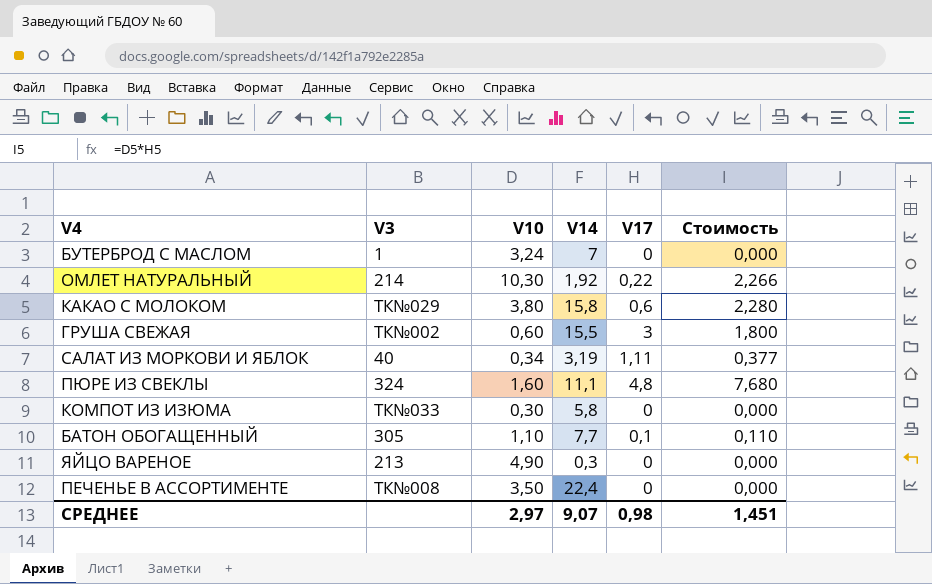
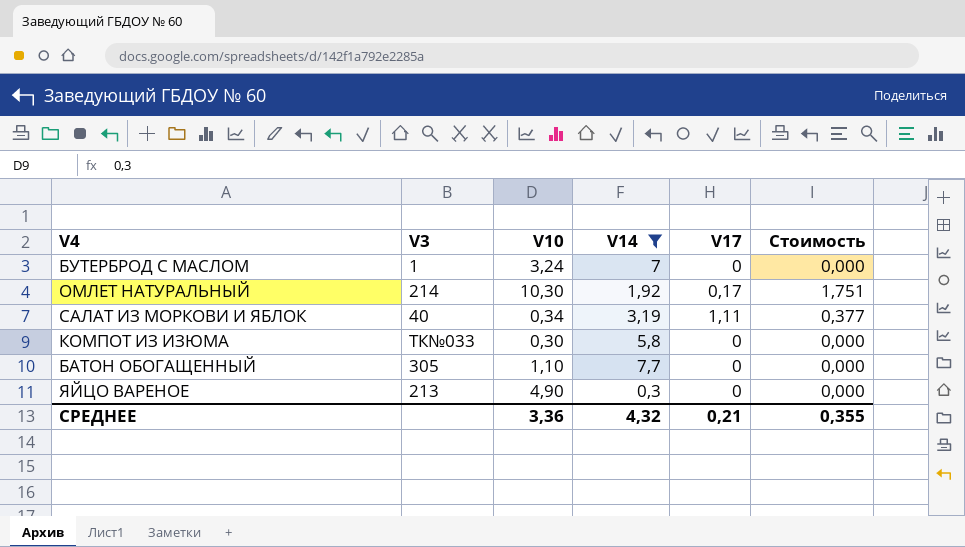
filter: none -> V14 <= 7,7
ОМЛЕТ НАТУРАЛЬНЫЙ | V17: 0,22 -> 0,17
ОМЛЕТ НАТУРАЛЬНЫЙ | Стоимость: 2,266 -> 1,751
БАТОН ОБОГАЩЕННЫЙ | V17: 0,1 -> 0
БАТОН ОБОГАЩЕННЫЙ | Стоимость: 0,110 -> 0,000
СРЕДНЕЕ | V10: 2,97 -> 3,36
СРЕДНЕЕ | V14: 9,07 -> 4,32
СРЕДНЕЕ | V17: 0,98 -> 0,21
СРЕДНЕЕ | Стоимость: 1,451 -> 0,355

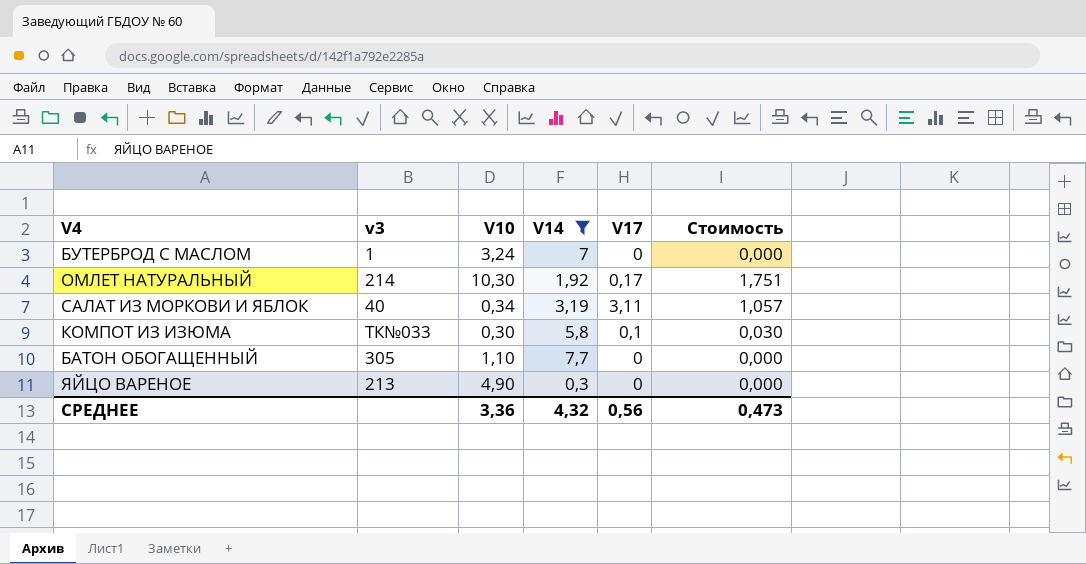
column name: V3 -> v3
САЛАТ ИЗ МОРКОВИ И ЯБЛОК | V17: 1,11 -> 3,11
САЛАТ ИЗ МОРКОВИ И ЯБЛОК | Стоимость: 0,377 -> 1,057
КОМПОТ ИЗ ИЗЮМА | V17: 0 -> 0,1
КОМПОТ ИЗ ИЗЮМА | Стоимость: 0,000 -> 0,030
СРЕДНЕЕ | V17: 0,21 -> 0,56
СРЕДНЕЕ | Стоимость: 0,355 -> 0,473

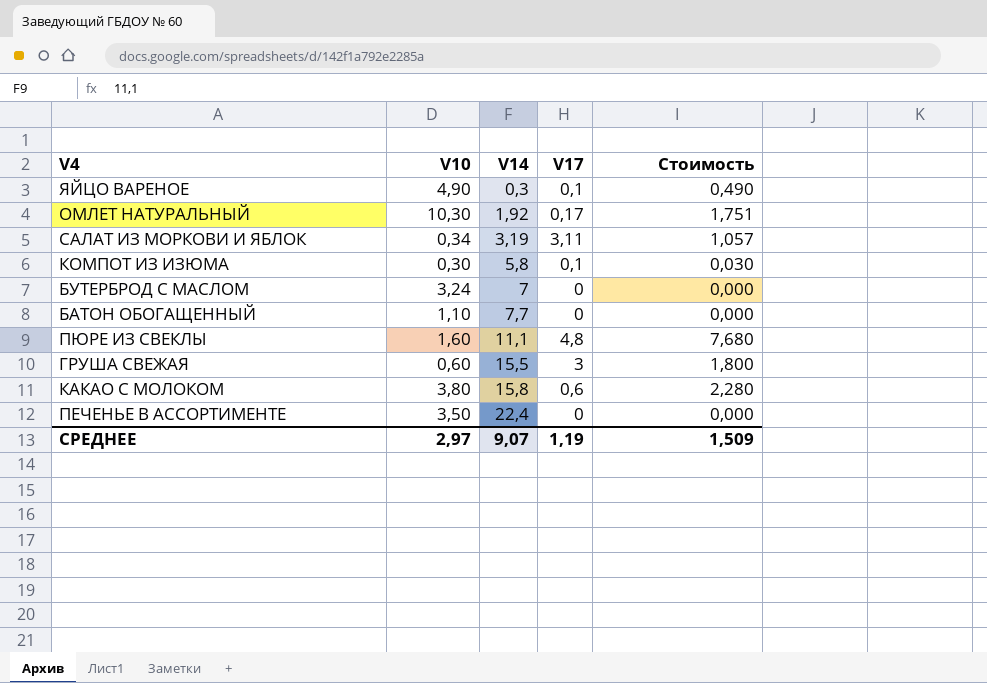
filter: V14 <= 7,7 -> none
row order: none -> V14 ascending
column v3 | position: 2 -> none
ЯЙЦО ВАРЕНОЕ | V17: 0 -> 0,1
ЯЙЦО ВАРЕНОЕ | Стоимость: 0,000 -> 0,490
СРЕДНЕЕ | V10: 3,36 -> 2,97
СРЕДНЕЕ | V14: 4,32 -> 9,07
СРЕДНЕЕ | V17: 0,56 -> 1,19
СРЕДНЕЕ | Стоимость: 0,473 -> 1,509

